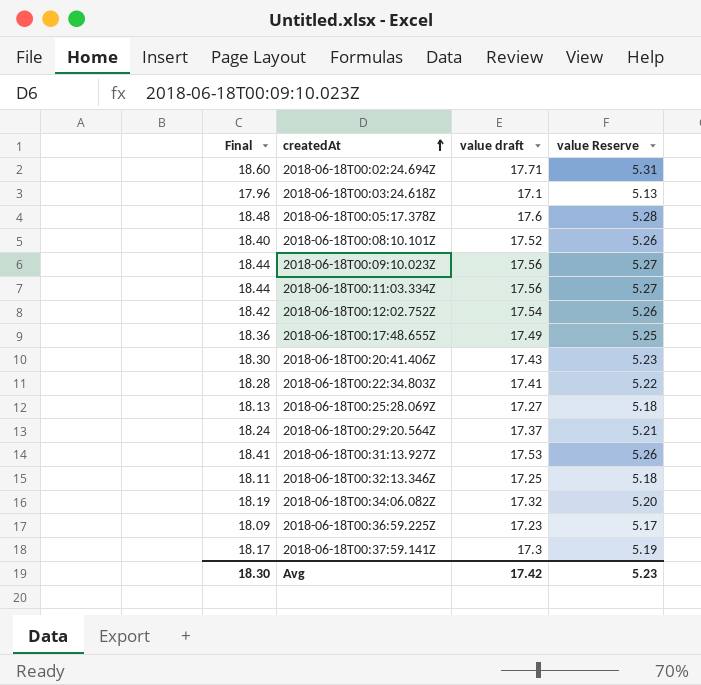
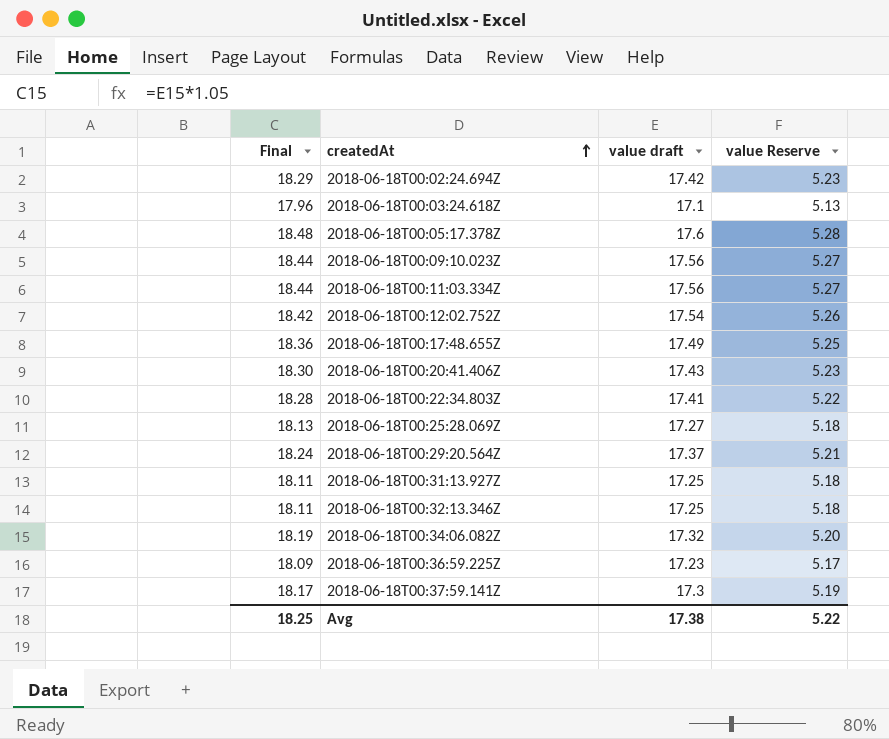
row 2018-06-18T00:08:10.101Z: 18.40 | 17.52 | 5.26 -> none
2018-06-18T00:02:24.694Z | Final: 18.60 -> 18.29
2018-06-18T00:02:24.694Z | value draft: 17.71 -> 17.42
2018-06-18T00:02:24.694Z | value Reserve: 5.31 -> 5.23
2018-06-18T00:31:13.927Z | Final: 18.41 -> 18.11
2018-06-18T00:31:13.927Z | value draft: 17.53 -> 17.25
2018-06-18T00:31:13.927Z | value Reserve: 5.26 -> 5.18
Avg | Final: 18.30 -> 18.25
Avg | value draft: 17.42 -> 17.38
Avg | value Reserve: 5.23 -> 5.22

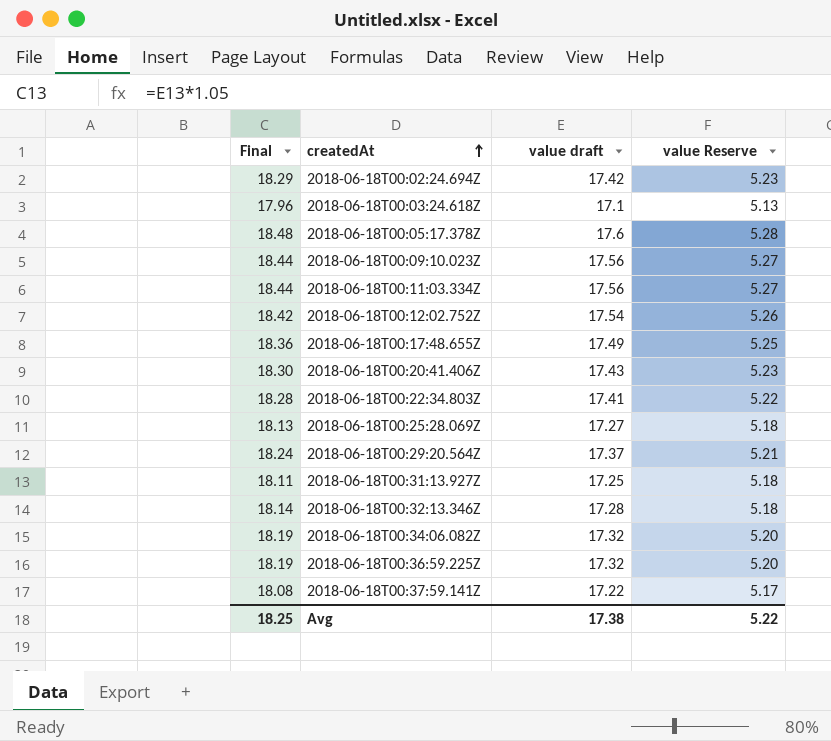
2018-06-18T00:32:13.346Z | Final: 18.11 -> 18.14
2018-06-18T00:32:13.346Z | value draft: 17.25 -> 17.28
2018-06-18T00:36:59.225Z | Final: 18.09 -> 18.19
2018-06-18T00:36:59.225Z | value draft: 17.23 -> 17.32
2018-06-18T00:36:59.225Z | value Reserve: 5.17 -> 5.20
2018-06-18T00:37:59.141Z | Final: 18.17 -> 18.08
2018-06-18T00:37:59.141Z | value draft: 17.3 -> 17.22
2018-06-18T00:37:59.141Z | value Reserve: 5.19 -> 5.17

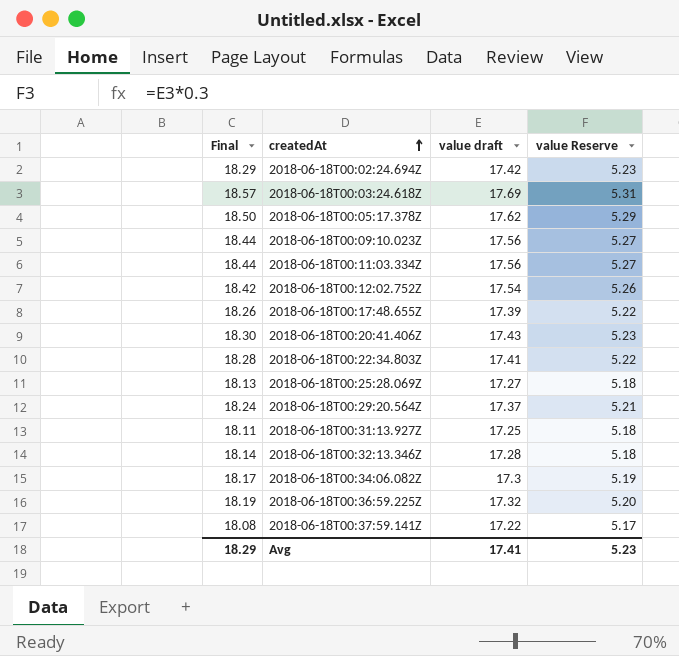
2018-06-18T00:03:24.618Z | Final: 17.96 -> 18.57
2018-06-18T00:03:24.618Z | value draft: 17.1 -> 17.69
2018-06-18T00:03:24.618Z | value Reserve: 5.13 -> 5.31
2018-06-18T00:05:17.378Z | Final: 18.48 -> 18.50
2018-06-18T00:05:17.378Z | value draft: 17.6 -> 17.62
2018-06-18T00:05:17.378Z | value Reserve: 5.28 -> 5.29
2018-06-18T00:17:48.655Z | Final: 18.36 -> 18.26
2018-06-18T00:17:48.655Z | value draft: 17.49 -> 17.39
2018-06-18T00:17:48.655Z | value Reserve: 5.25 -> 5.22
2018-06-18T00:34:06.082Z | Final: 18.19 -> 18.17
2018-06-18T00:34:06.082Z | value draft: 17.32 -> 17.3
2018-06-18T00:34:06.082Z | value Reserve: 5.20 -> 5.19
Avg | Final: 18.25 -> 18.29
Avg | value draft: 17.38 -> 17.41
Avg | value Reserve: 5.22 -> 5.23

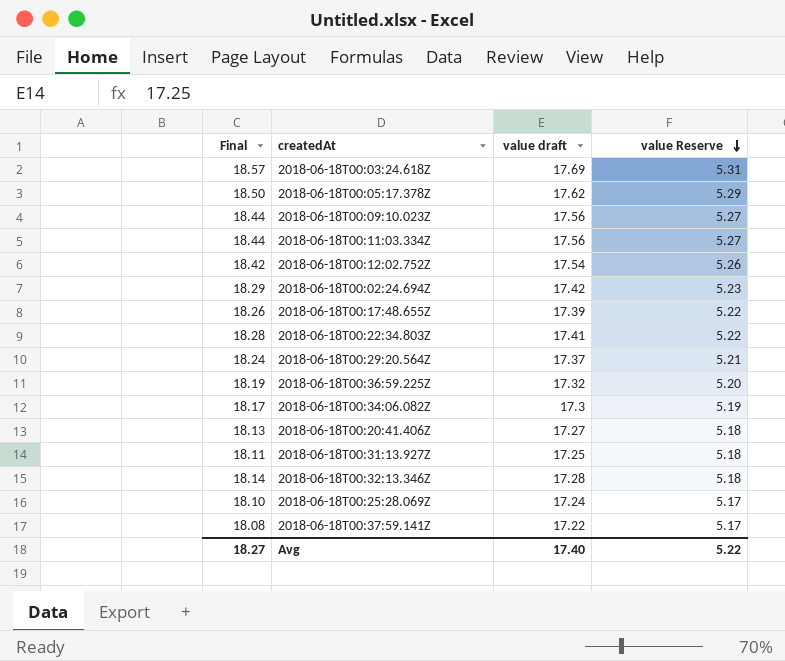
row order: createdAt ascending -> value Reserve descending
2018-06-18T00:20:41.406Z | Final: 18.30 -> 18.13
2018-06-18T00:20:41.406Z | value draft: 17.43 -> 17.27
2018-06-18T00:20:41.406Z | value Reserve: 5.23 -> 5.18
2018-06-18T00:25:28.069Z | Final: 18.13 -> 18.10
2018-06-18T00:25:28.069Z | value draft: 17.27 -> 17.24
2018-06-18T00:25:28.069Z | value Reserve: 5.18 -> 5.17
Avg | Final: 18.29 -> 18.27
Avg | value draft: 17.41 -> 17.40
Avg | value Reserve: 5.23 -> 5.22

